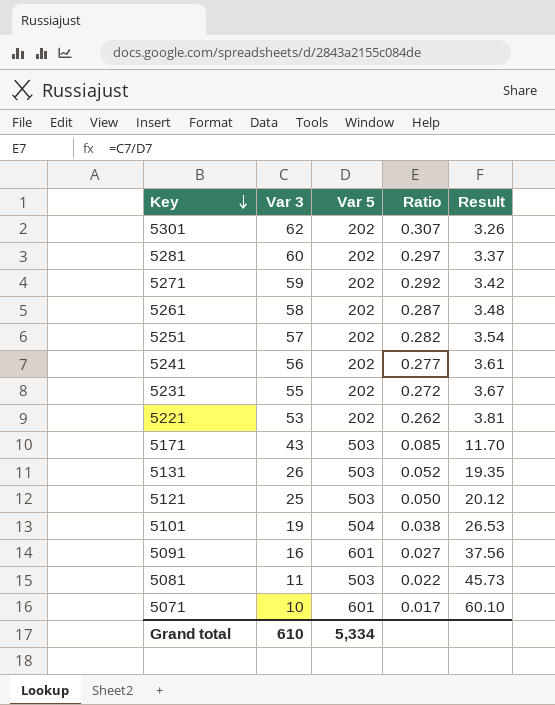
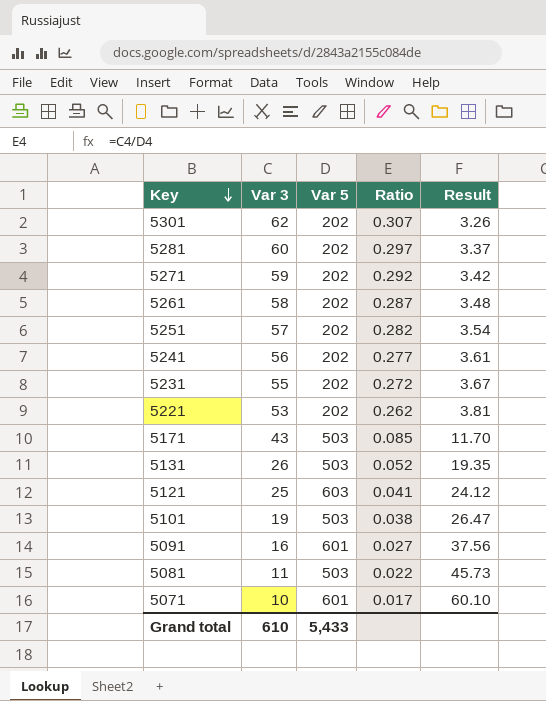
5121 | Var 5: 503 -> 603
5121 | Ratio: 0.050 -> 0.041
5121 | Result: 20.12 -> 24.12
5101 | Var 5: 504 -> 503
5101 | Result: 26.53 -> 26.47
Grand total | Var 5: 5,334 -> 5,433

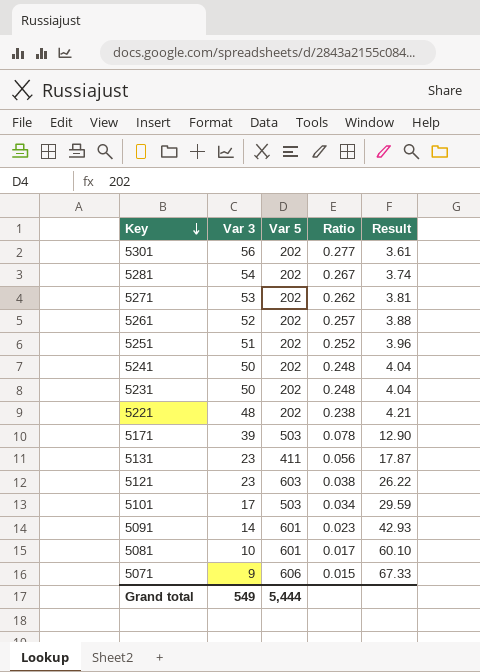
5301 | Var 3: 62 -> 56
5301 | Ratio: 0.307 -> 0.277
5301 | Result: 3.26 -> 3.61
5281 | Var 3: 60 -> 54
5281 | Ratio: 0.297 -> 0.267
5281 | Result: 3.37 -> 3.74
5271 | Var 3: 59 -> 53
5271 | Ratio: 0.292 -> 0.262
5271 | Result: 3.42 -> 3.81
5261 | Var 3: 58 -> 52
5261 | Ratio: 0.287 -> 0.257
5261 | Result: 3.48 -> 3.88
5251 | Var 3: 57 -> 51
5251 | Ratio: 0.282 -> 0.252
5251 | Result: 3.54 -> 3.96
5241 | Var 3: 56 -> 50
5241 | Ratio: 0.277 -> 0.248
5241 | Result: 3.61 -> 4.04
5231 | Var 3: 55 -> 50
5231 | Ratio: 0.272 -> 0.248
5231 | Result: 3.67 -> 4.04
5221 | Var 3: 53 -> 48
5221 | Ratio: 0.262 -> 0.238
5221 | Result: 3.81 -> 4.21
5171 | Var 3: 43 -> 39
5171 | Ratio: 0.085 -> 0.078
5171 | Result: 11.70 -> 12.90
5131 | Var 3: 26 -> 23
5131 | Var 5: 503 -> 411
5131 | Ratio: 0.052 -> 0.056
5131 | Result: 19.35 -> 17.87
5121 | Var 3: 25 -> 23
5121 | Ratio: 0.041 -> 0.038
5121 | Result: 24.12 -> 26.22
5101 | Var 3: 19 -> 17
5101 | Ratio: 0.038 -> 0.034
5101 | Result: 26.47 -> 29.59
5091 | Var 3: 16 -> 14
5091 | Ratio: 0.027 -> 0.023
5091 | Result: 37.56 -> 42.93
5081 | Var 3: 11 -> 10
5081 | Var 5: 503 -> 601
5081 | Ratio: 0.022 -> 0.017
5081 | Result: 45.73 -> 60.10
5071 | Var 3: 10 -> 9
5071 | Var 5: 601 -> 606
5071 | Ratio: 0.017 -> 0.015
5071 | Result: 60.10 -> 67.33
Grand total | Var 3: 610 -> 549
Grand total | Var 5: 5,433 -> 5,444

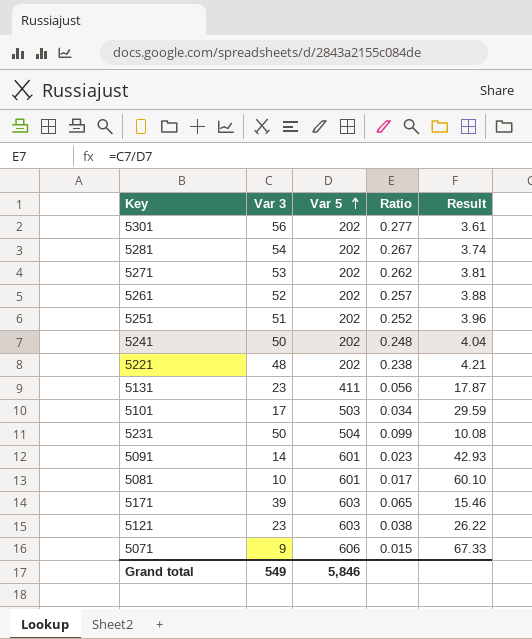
row order: Key descending -> Var 5 ascending
5231 | Var 5: 202 -> 504
5231 | Ratio: 0.248 -> 0.099
5231 | Result: 4.04 -> 10.08
5171 | Var 5: 503 -> 603
5171 | Ratio: 0.078 -> 0.065
5171 | Result: 12.90 -> 15.46
Grand total | Var 5: 5,444 -> 5,846

